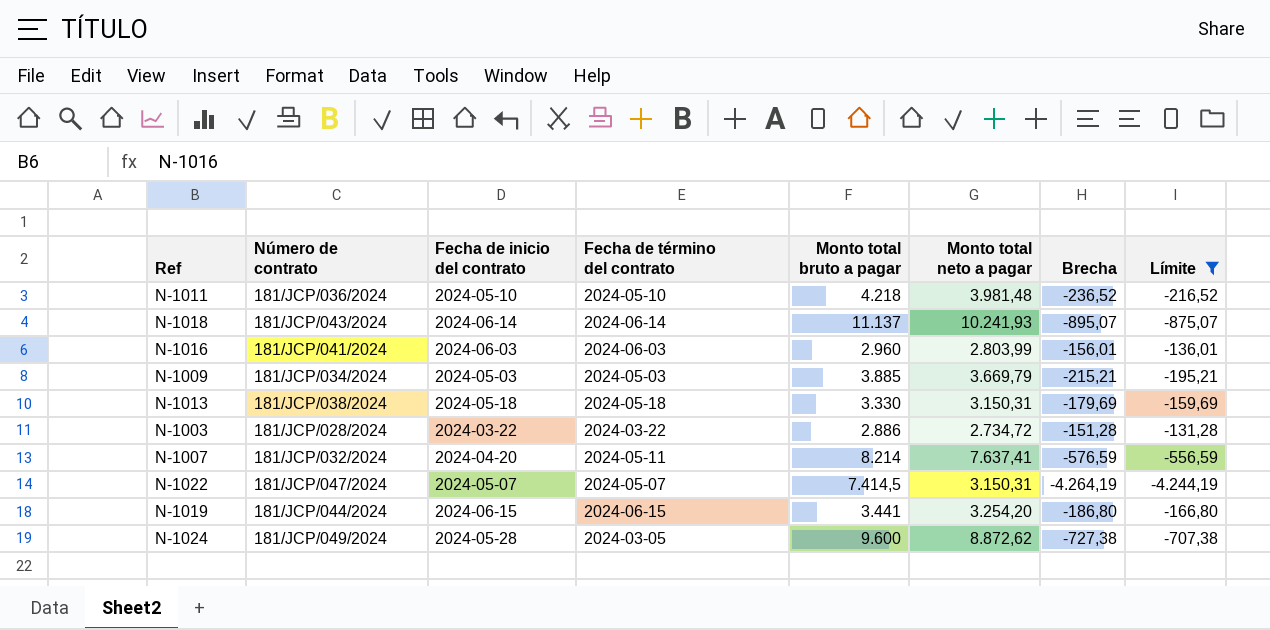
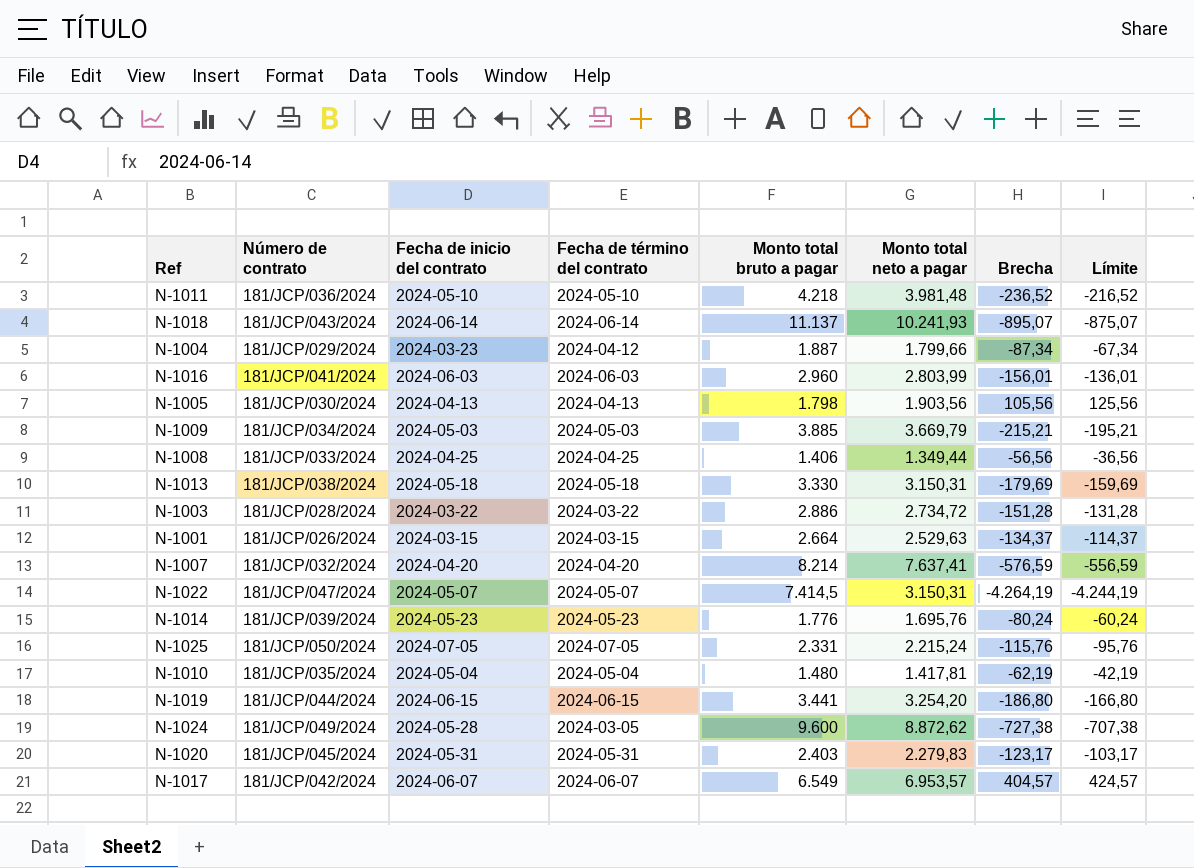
filter: Límite <= -131,28 -> none
N-1007 | Fecha de término del contrato: 2024-05-11 -> 2024-04-20

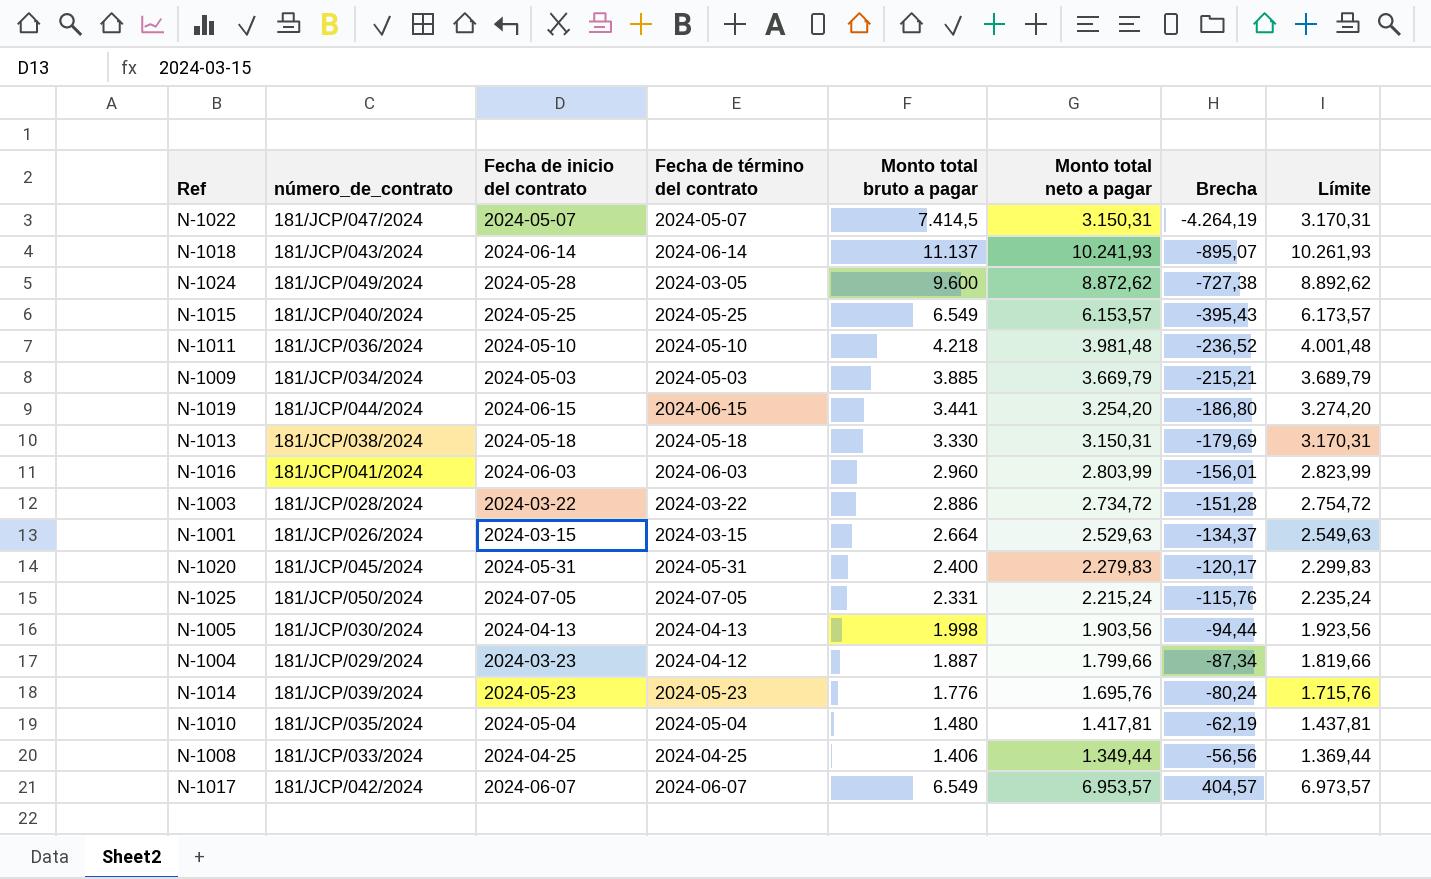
row order: none -> Brecha ascending
column name: Número de contrato -> número_de_contrato
column Límite | formula: [Brecha] + 20 -> [Monto total neto a pagar] + 20
row N-1007: 181/JCP/032/2024 | 2024-04-20 | 2024-04-20 | 8.214 | 7.637,41 | -576,59 | -556,59 -> none
row N-1015: none -> 181/JCP/040/2024 | 2024-05-25 | 2024-05-25 | 6.549 | 6.153,57 | -395,43 | 6.173,57
N-1020 | Monto total bruto a pagar: 2.403 -> 2.400
N-1020 | Brecha: -123,17 -> -120,17
N-1005 | Monto total bruto a pagar: 1.798 -> 1.998
N-1005 | Brecha: 105,56 -> -94,44

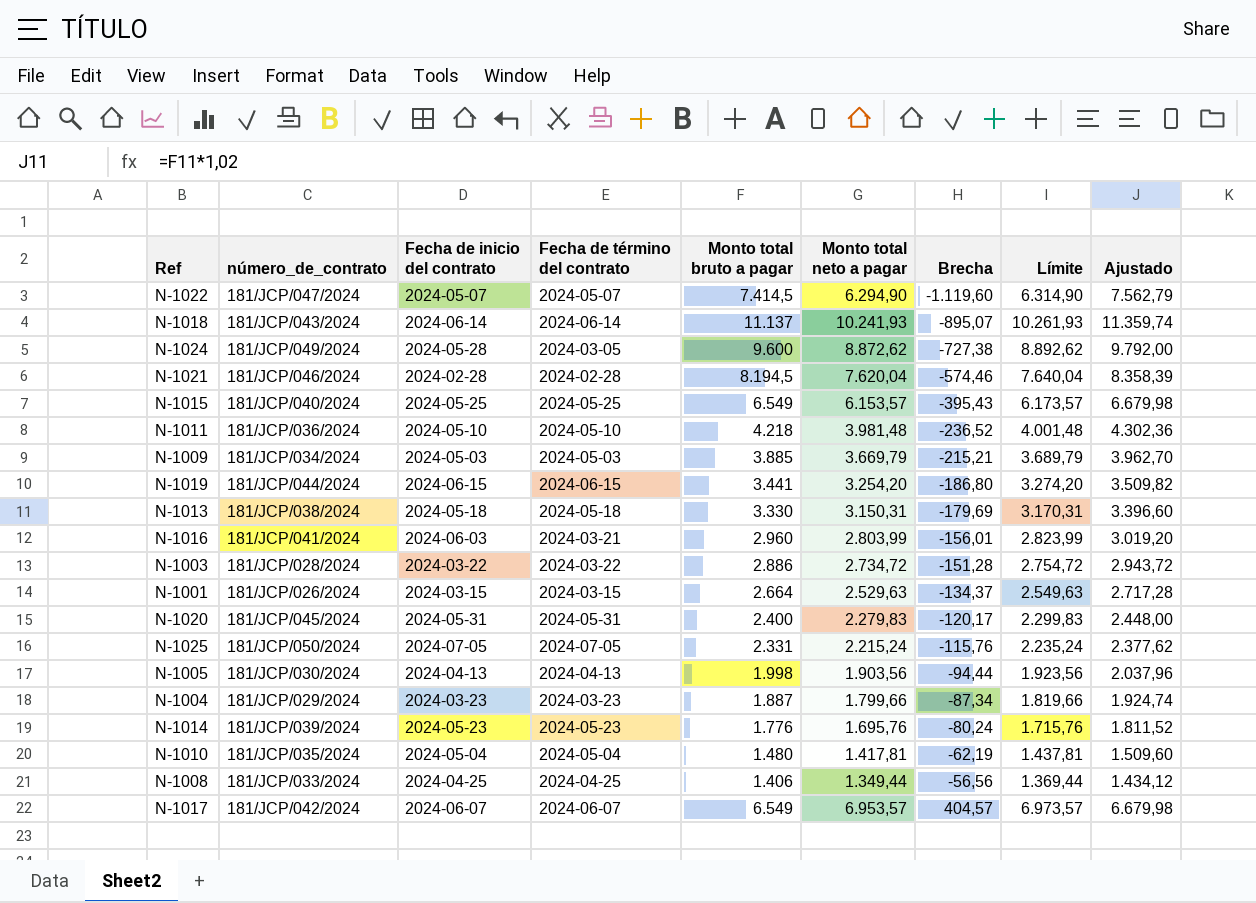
column Ajustado | formula: none -> [Monto total bruto a pagar] * 1,02
N-1022 | Monto total neto a pagar: 3.150,31 -> 6.294,90
N-1022 | Brecha: -4.264,19 -> -1.119,60
N-1022 | Límite: 3.170,31 -> 6.314,90
row N-1021: none -> 181/JCP/046/2024 | 2024-02-28 | 2024-02-28 | 8.194,5 | 7.620,04 | -574,46 | 7.640,04 | 8.358,39
N-1016 | Fecha de término del contrato: 2024-06-03 -> 2024-03-21
N-1004 | Fecha de término del contrato: 2024-04-12 -> 2024-03-23

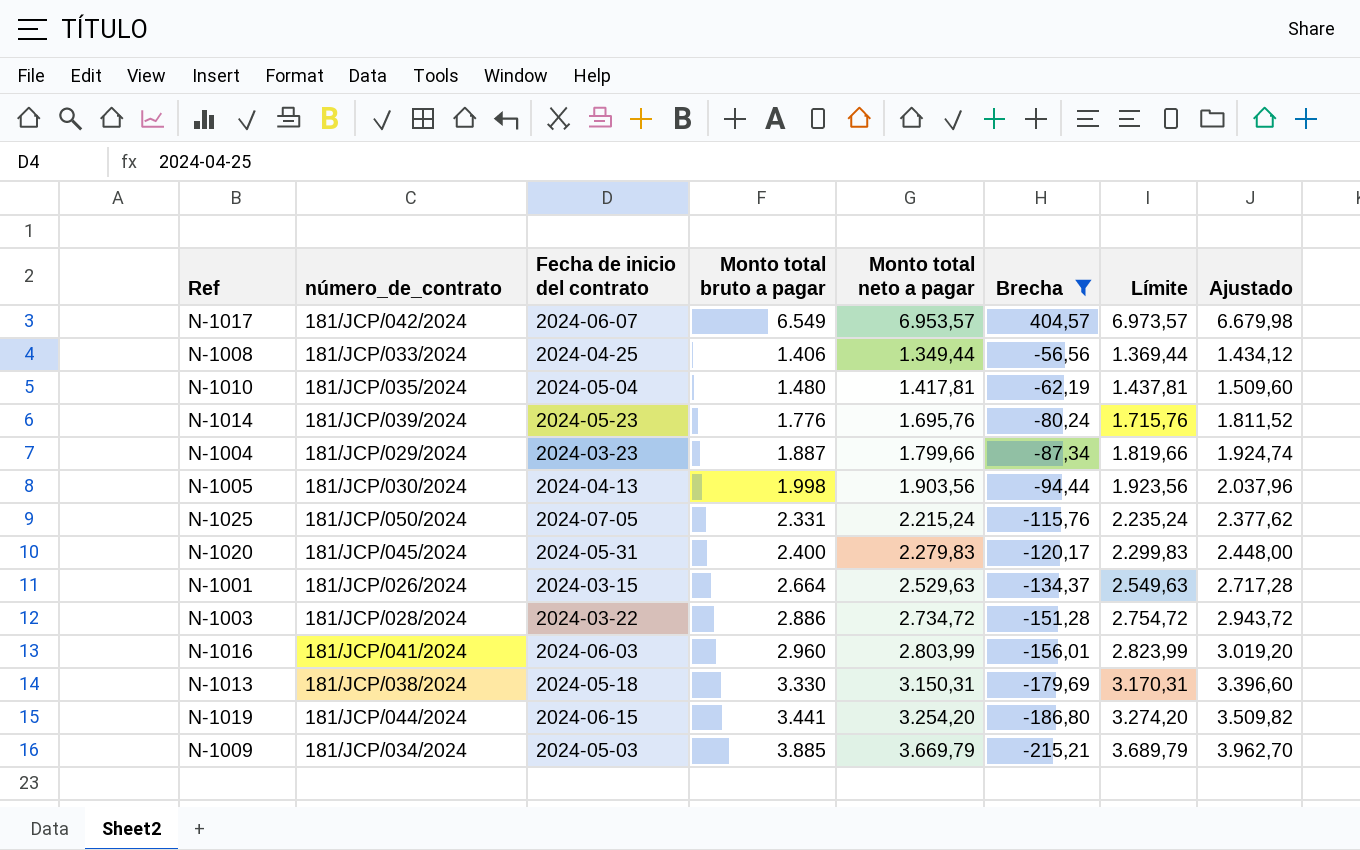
filter: none -> Brecha >= -215,21
row order: Brecha ascending -> Brecha descending
column Fecha de término del contrato | position: 4 -> none

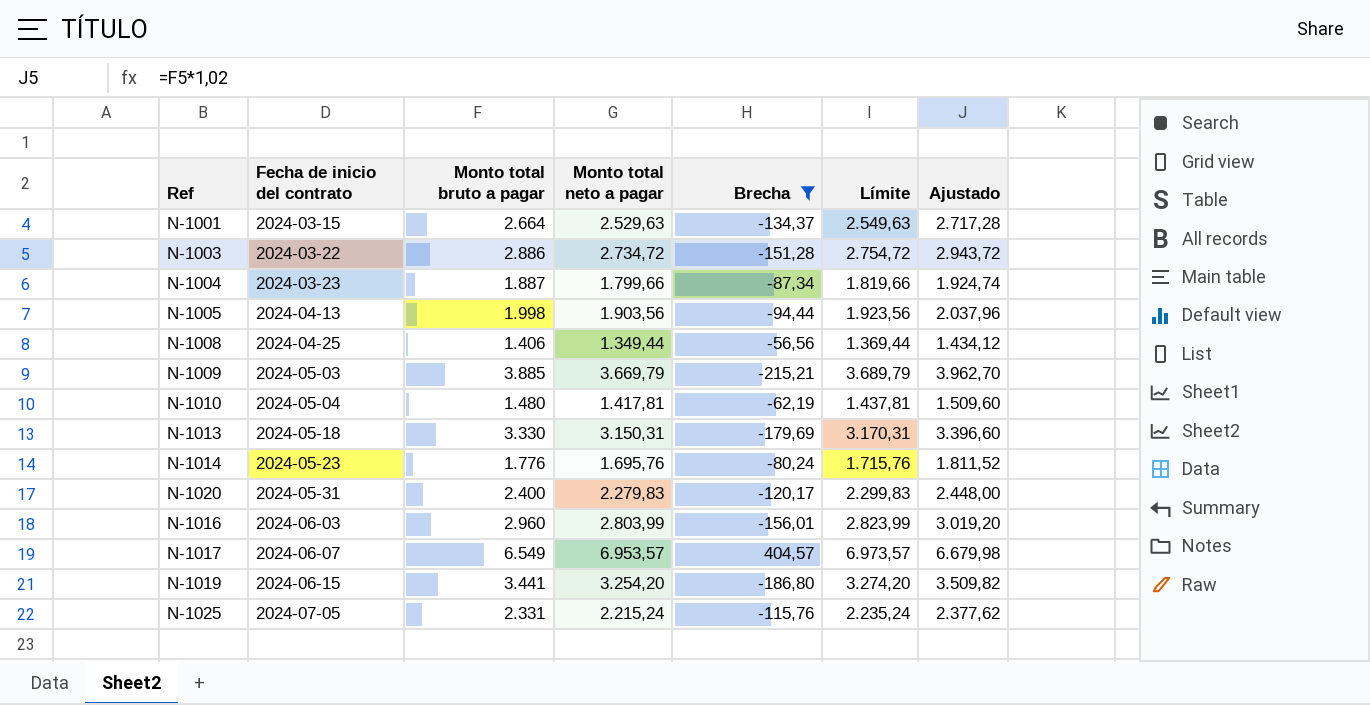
row order: Brecha descending -> Fecha de inicio del contrato ascending
column número_de_contrato | position: 2 -> none

